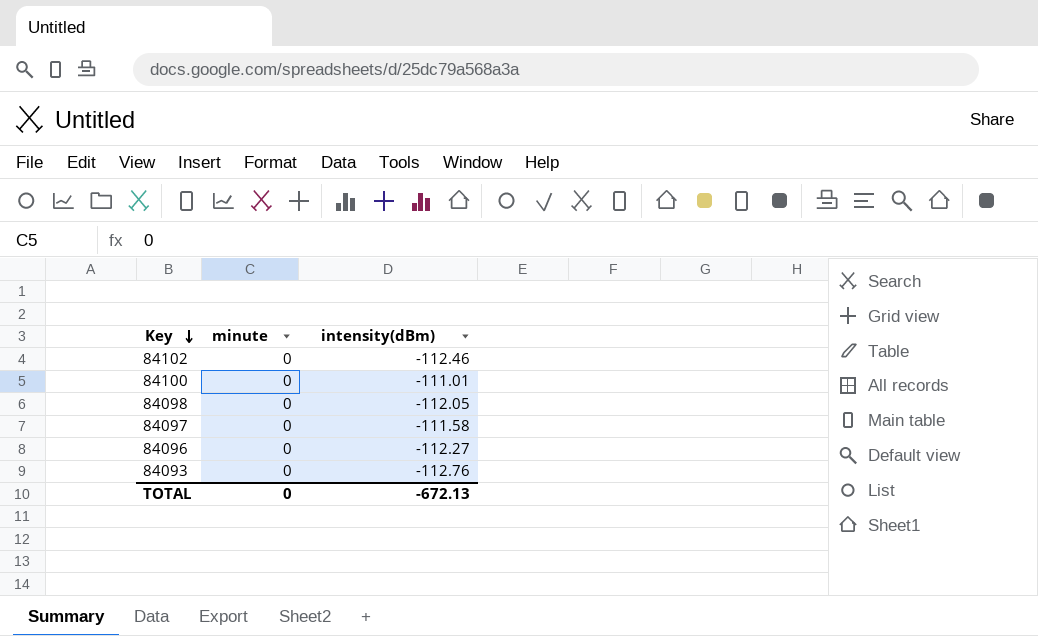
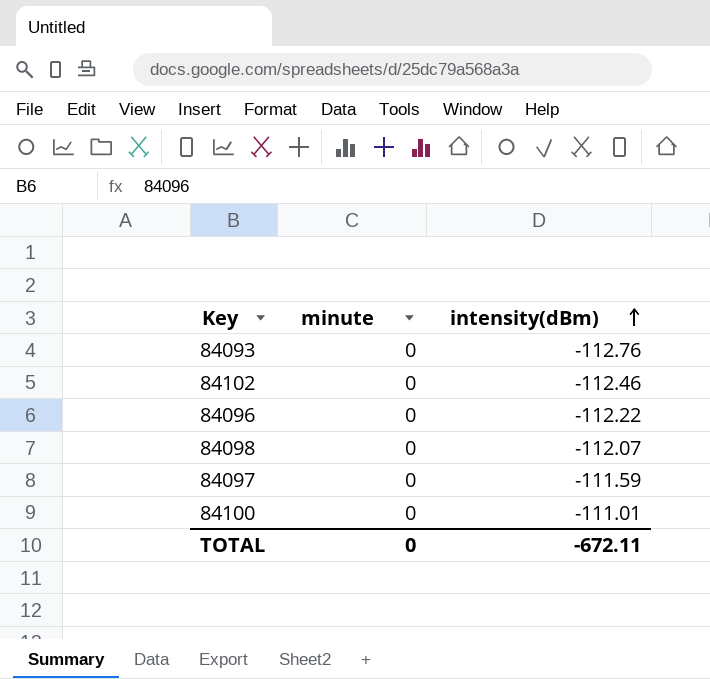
row order: Key descending -> intensity(dBm) ascending
84096 | intensity(dBm): -112.27 -> -112.22
84098 | intensity(dBm): -112.05 -> -112.07
84097 | intensity(dBm): -111.58 -> -111.59
TOTAL | intensity(dBm): -672.13 -> -672.11

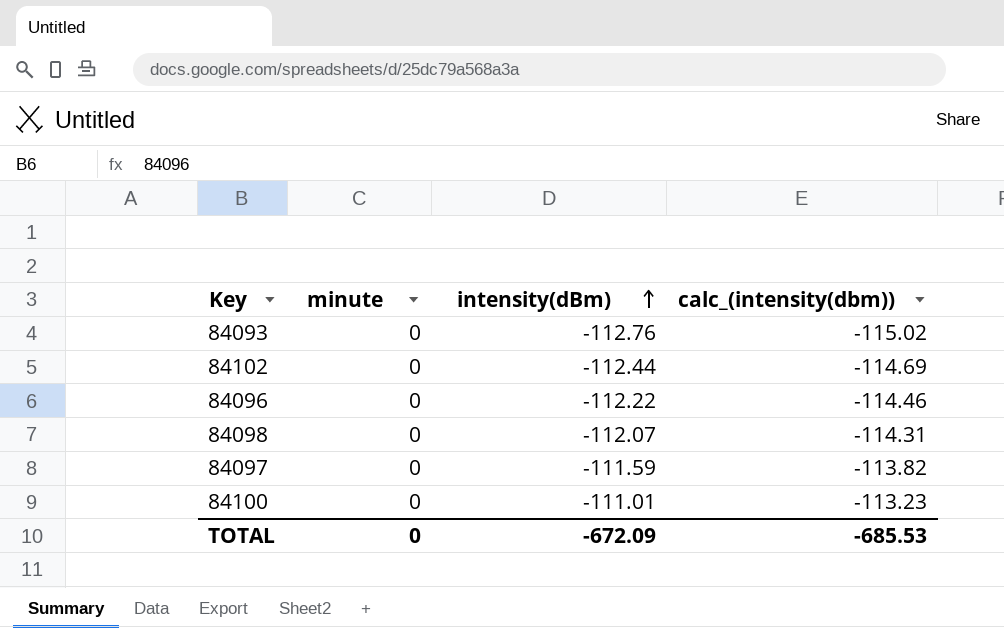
column calc_(intensity(dbm)) | formula: none -> [intensity(dBm)] * 1.02
84102 | intensity(dBm): -112.46 -> -112.44
TOTAL | intensity(dBm): -672.11 -> -672.09

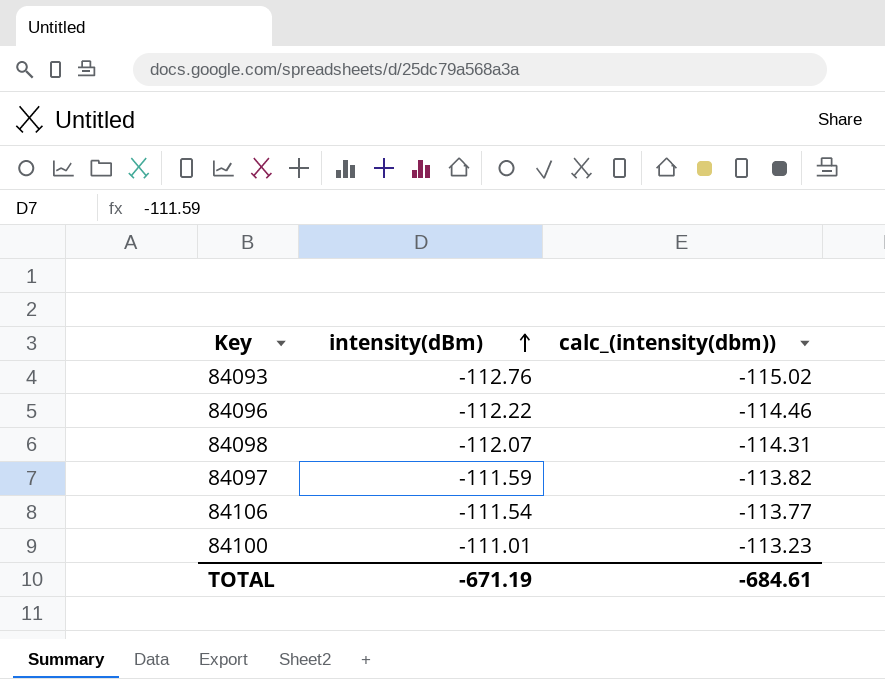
column minute | position: 2 -> none
row 84102: 0 | -112.44 | -114.69 -> none
row 84106: none -> -111.54 | -113.77
TOTAL | intensity(dBm): -672.09 -> -671.19
TOTAL | calc_(intensity(dbm)): -685.53 -> -684.61

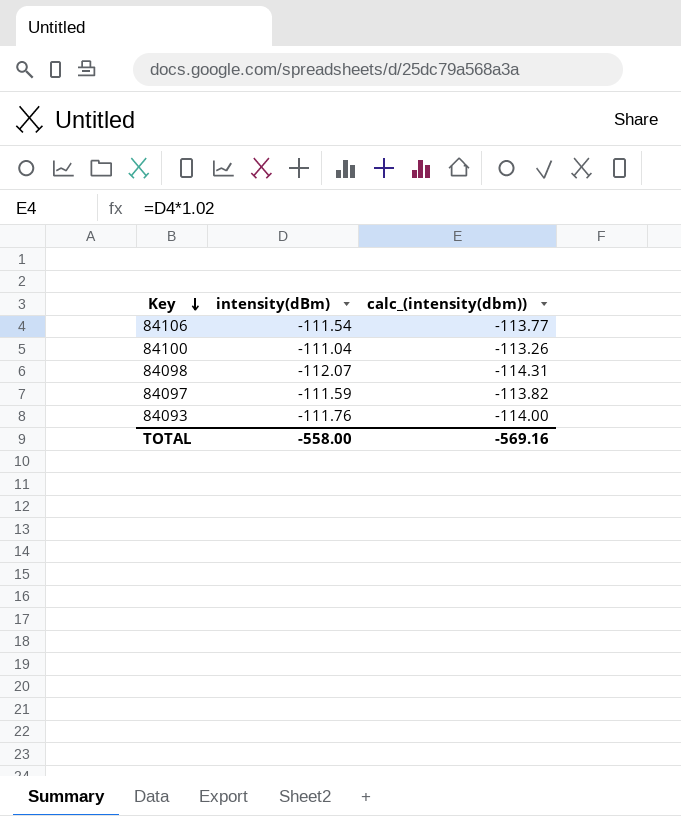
row order: intensity(dBm) ascending -> Key descending
row 84096: -112.22 | -114.46 -> none
84100 | intensity(dBm): -111.01 -> -111.04
84100 | calc_(intensity(dbm)): -113.23 -> -113.26
84093 | intensity(dBm): -112.76 -> -111.76
84093 | calc_(intensity(dbm)): -115.02 -> -114.00
TOTAL | intensity(dBm): -671.19 -> -558.00
TOTAL | calc_(intensity(dbm)): -684.61 -> -569.16

